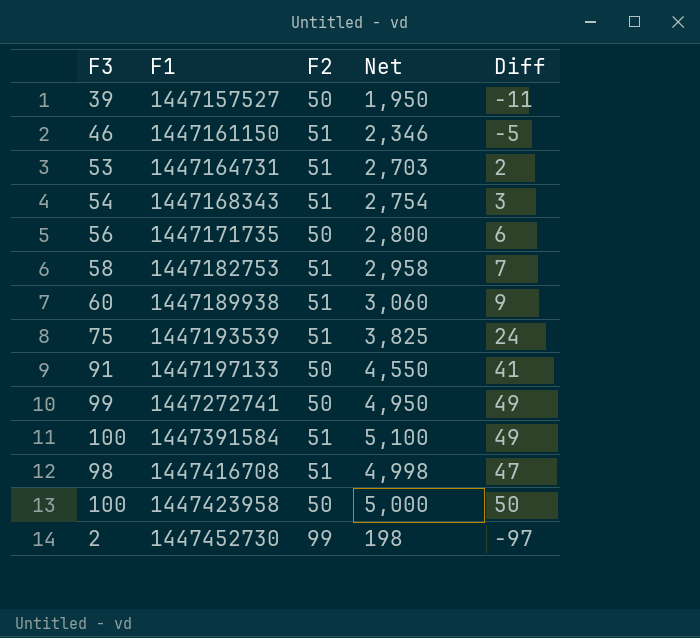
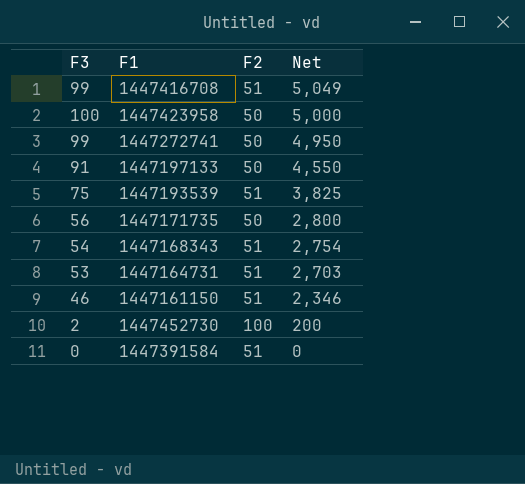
row order: F1 ascending -> Net descending
column Diff | formula: [F3] - [F2] -> none
row 1447157527: 39 | 50 | 1,950 | -11 -> none
row 1447182753: 58 | 51 | 2,958 | 7 -> none
row 1447189938: 60 | 51 | 3,060 | 9 -> none
1447416708 | F3: 98 -> 99
1447416708 | Net: 4,998 -> 5,049
1447452730 | F2: 99 -> 100
1447452730 | Net: 198 -> 200
1447391584 | F3: 100 -> 0
1447391584 | Net: 5,100 -> 0

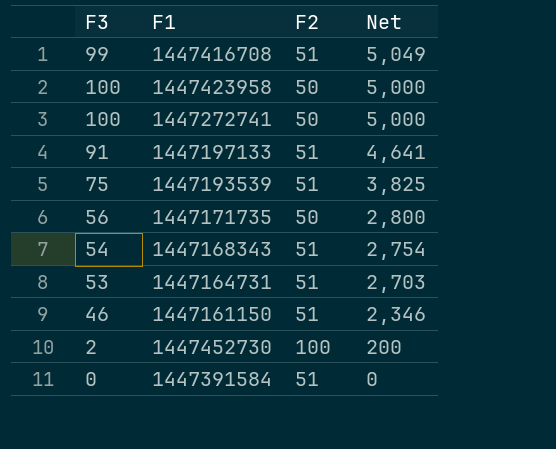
1447272741 | F3: 99 -> 100
1447272741 | Net: 4,950 -> 5,000
1447197133 | F2: 50 -> 51
1447197133 | Net: 4,550 -> 4,641

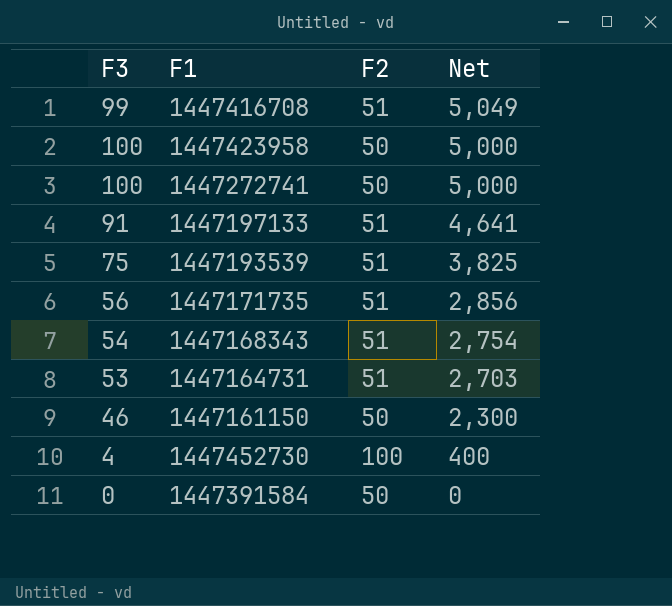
1447171735 | F2: 50 -> 51
1447171735 | Net: 2,800 -> 2,856
1447161150 | F2: 51 -> 50
1447161150 | Net: 2,346 -> 2,300
1447452730 | F3: 2 -> 4
1447452730 | Net: 200 -> 400
1447391584 | F2: 51 -> 50

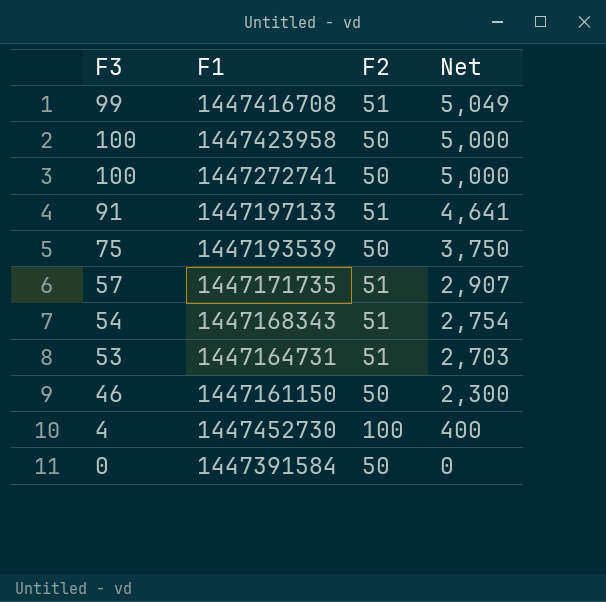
1447193539 | F2: 51 -> 50
1447193539 | Net: 3,825 -> 3,750
1447171735 | F3: 56 -> 57
1447171735 | Net: 2,856 -> 2,907

